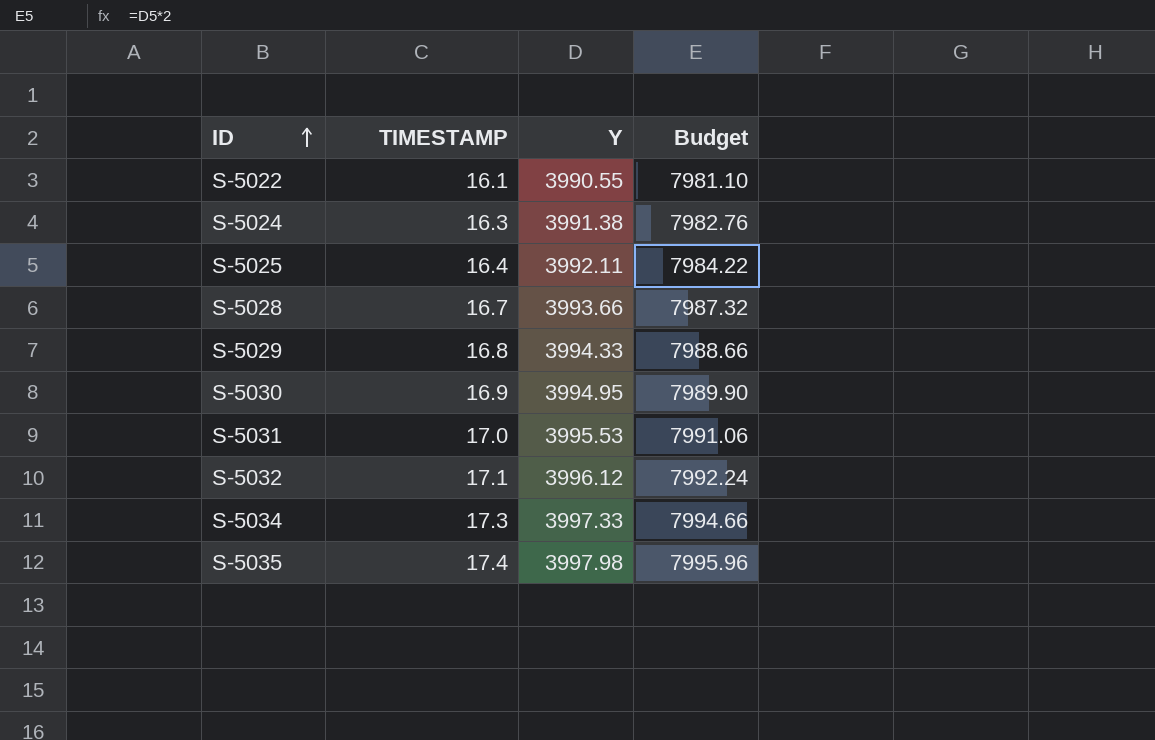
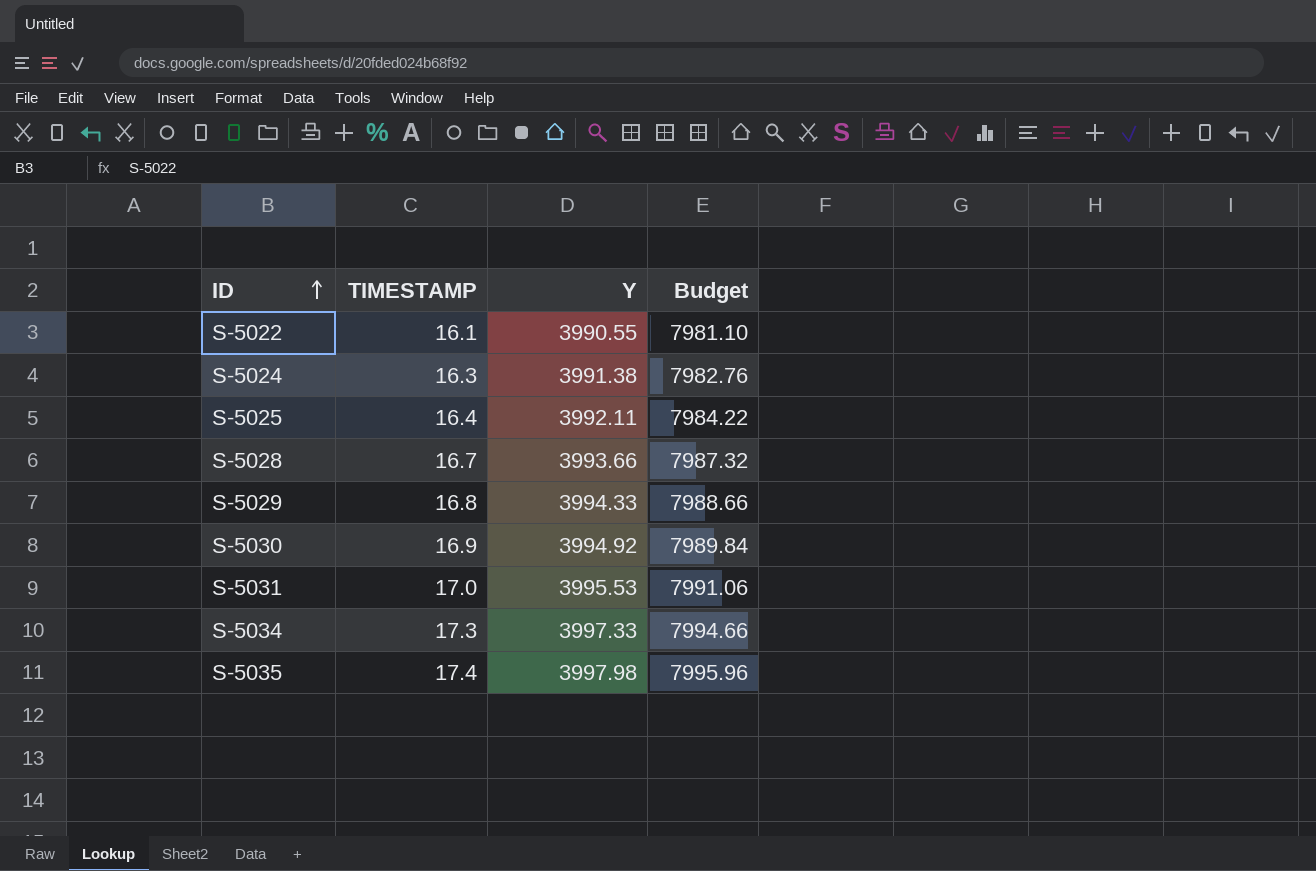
row S-5032: 17.1 | 3996.12 | 7992.24 -> none
S-5030 | Y: 3994.95 -> 3994.92
S-5030 | Budget: 7989.90 -> 7989.84

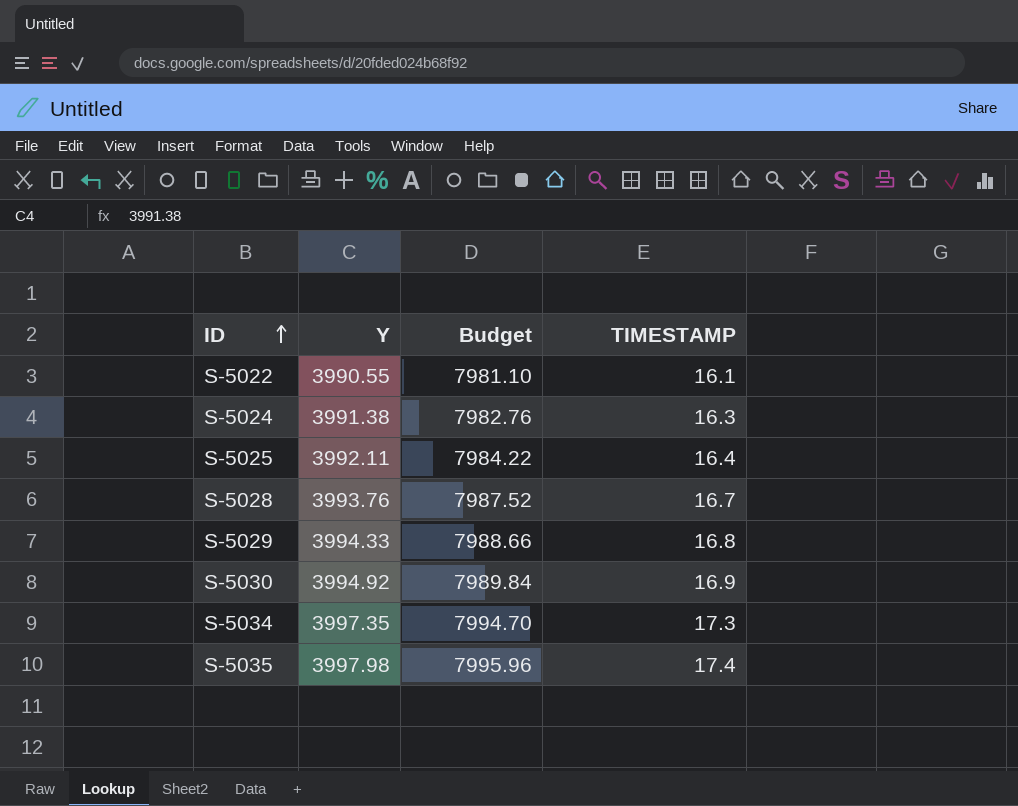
column TIMESTAMP | position: 2 -> 4
row S-5031: 17.0 | 3995.53 | 7991.06 -> none
S-5028 | Y: 3993.66 -> 3993.76
S-5028 | Budget: 7987.32 -> 7987.52
S-5034 | Y: 3997.33 -> 3997.35
S-5034 | Budget: 7994.66 -> 7994.70

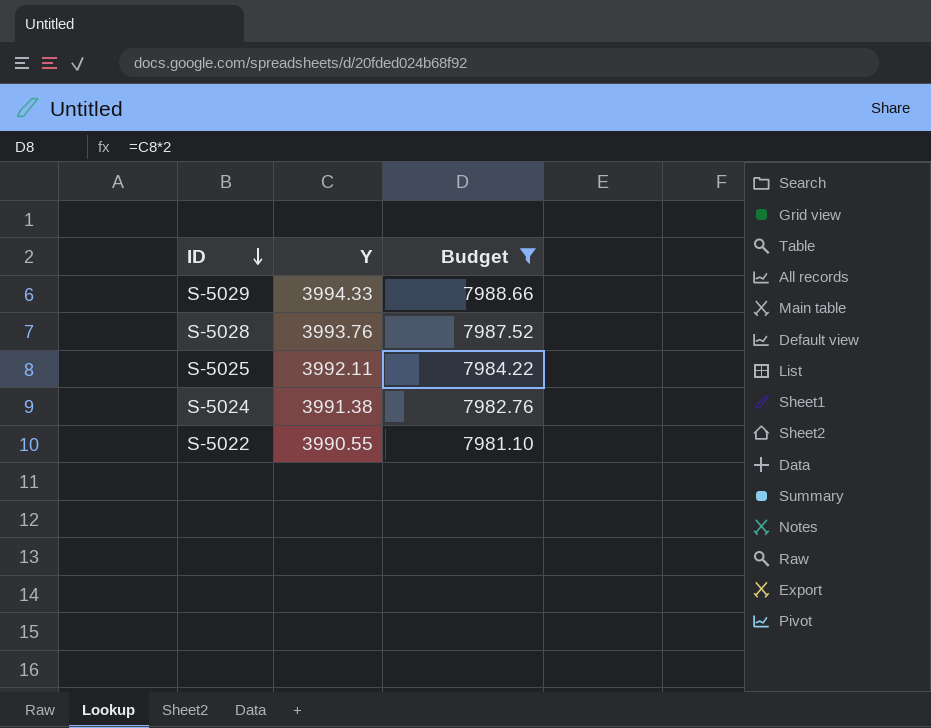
filter: none -> Budget <= 7988.66
row order: ID ascending -> ID descending
column TIMESTAMP | position: 4 -> none

